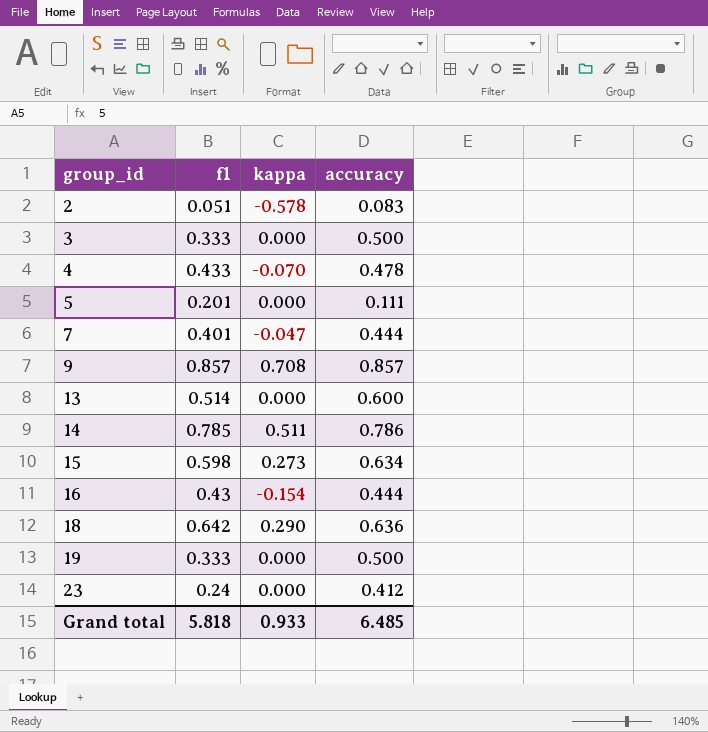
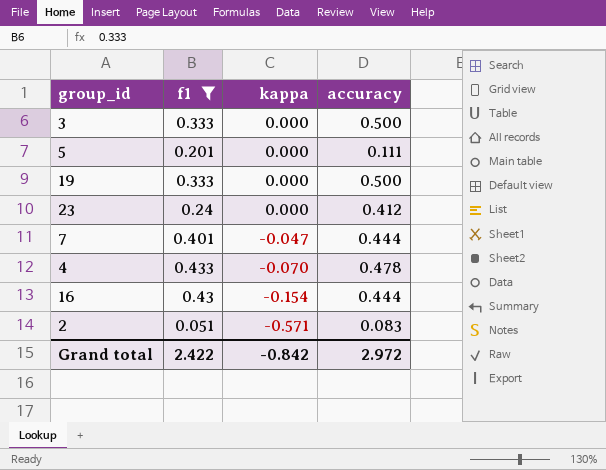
filter: none -> f1 <= 0.433
row order: group_id ascending -> kappa descending
2 | kappa: -0.578 -> -0.571
Grand total | f1: 5.818 -> 2.422
Grand total | kappa: 0.933 -> -0.842
Grand total | accuracy: 6.485 -> 2.972

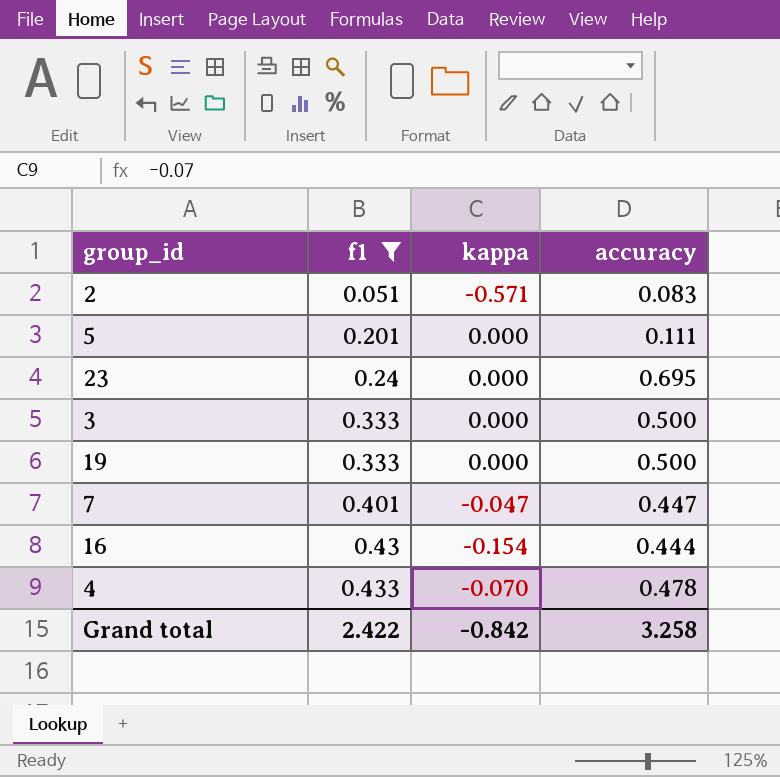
row order: kappa descending -> f1 ascending
23 | accuracy: 0.412 -> 0.695
7 | accuracy: 0.444 -> 0.447
Grand total | accuracy: 2.972 -> 3.258

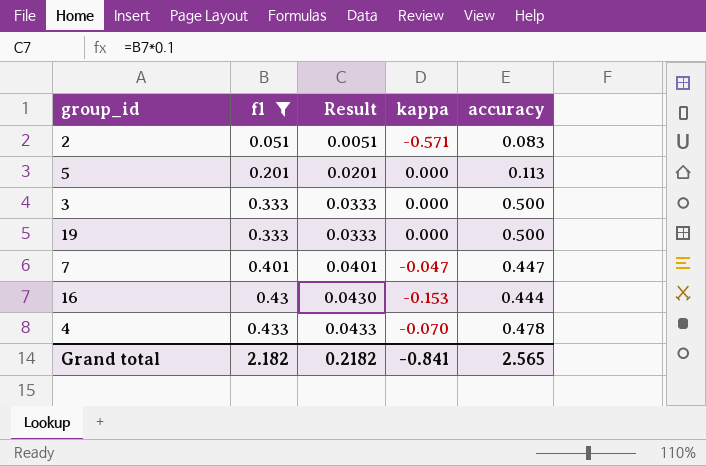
column Result | formula: none -> [f1] * 0.1
row 23: 0.24 | 0.000 | 0.695 -> none
5 | accuracy: 0.111 -> 0.113
16 | kappa: -0.154 -> -0.153
Grand total | f1: 2.422 -> 2.182
Grand total | kappa: -0.842 -> -0.841
Grand total | accuracy: 3.258 -> 2.565

